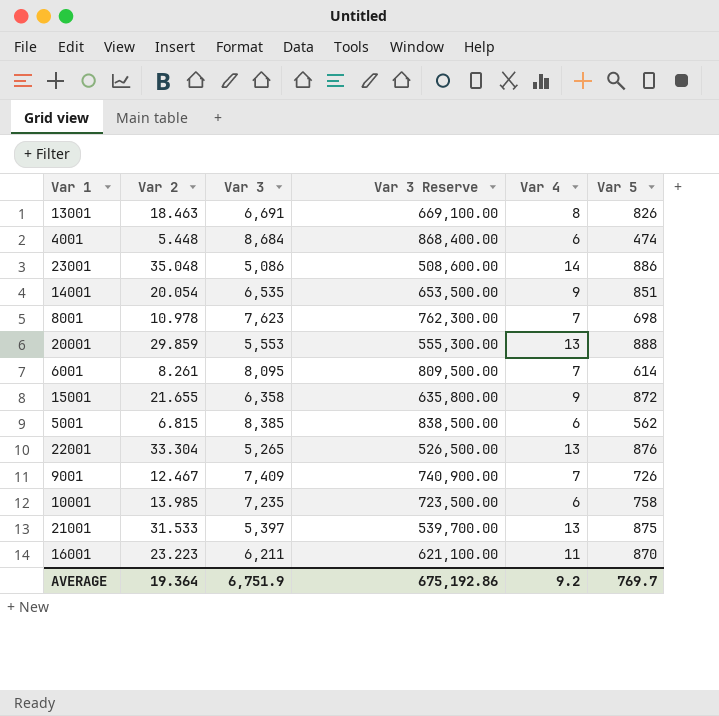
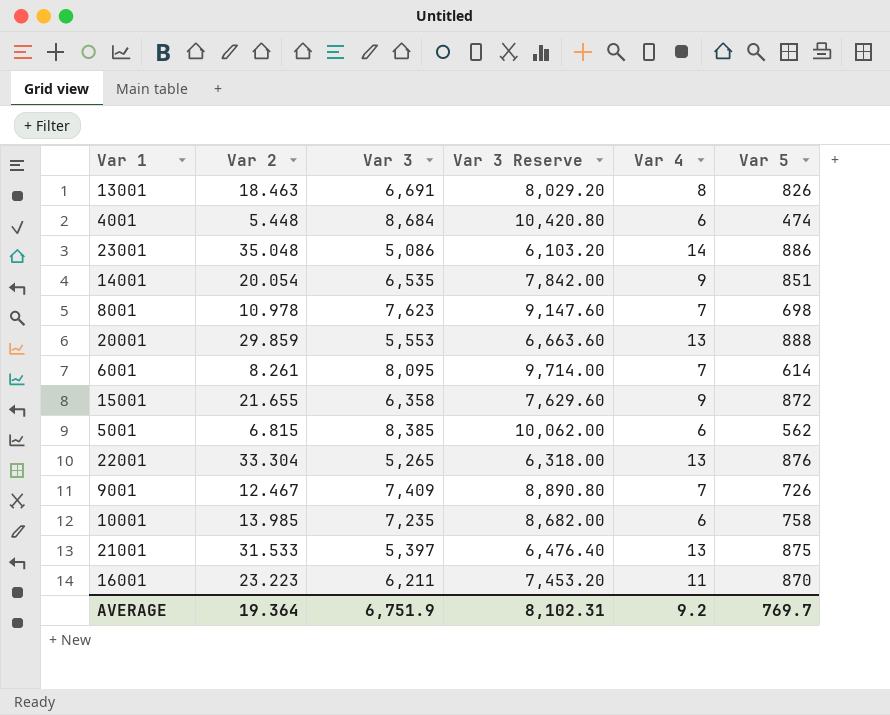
column Var 3 Reserve | formula: [Var 3] * 100 -> [Var 3] * 1.2
AVERAGE | Var 3 Reserve: 675,192.86 -> 8,102.31

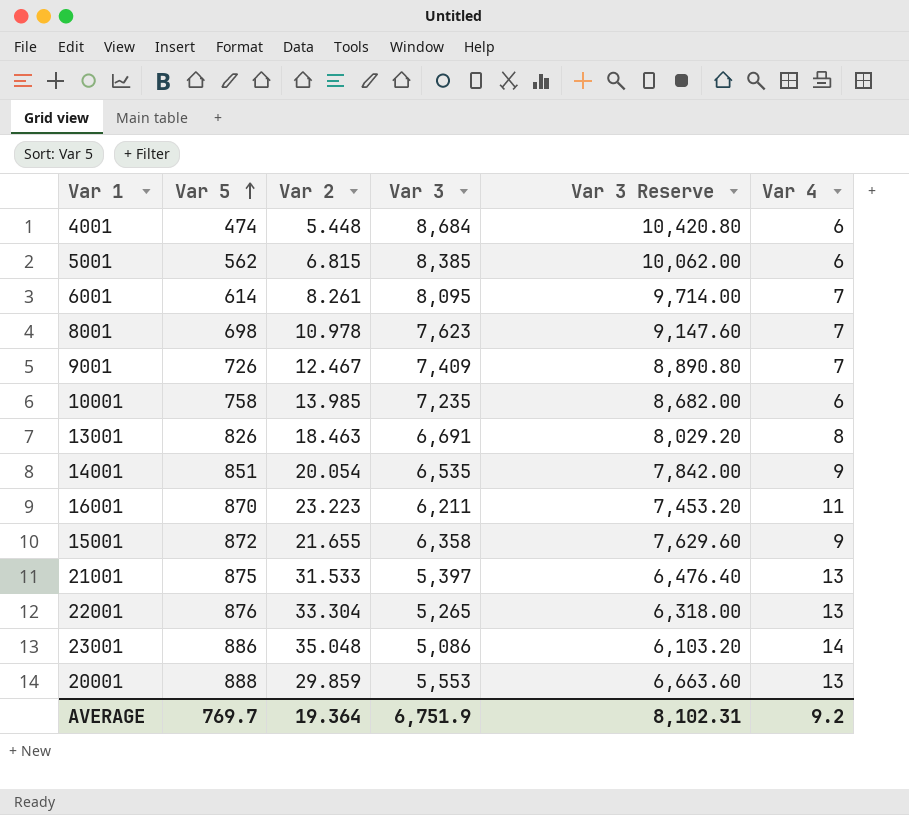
row order: none -> Var 5 ascending
column Var 5 | position: 6 -> 2

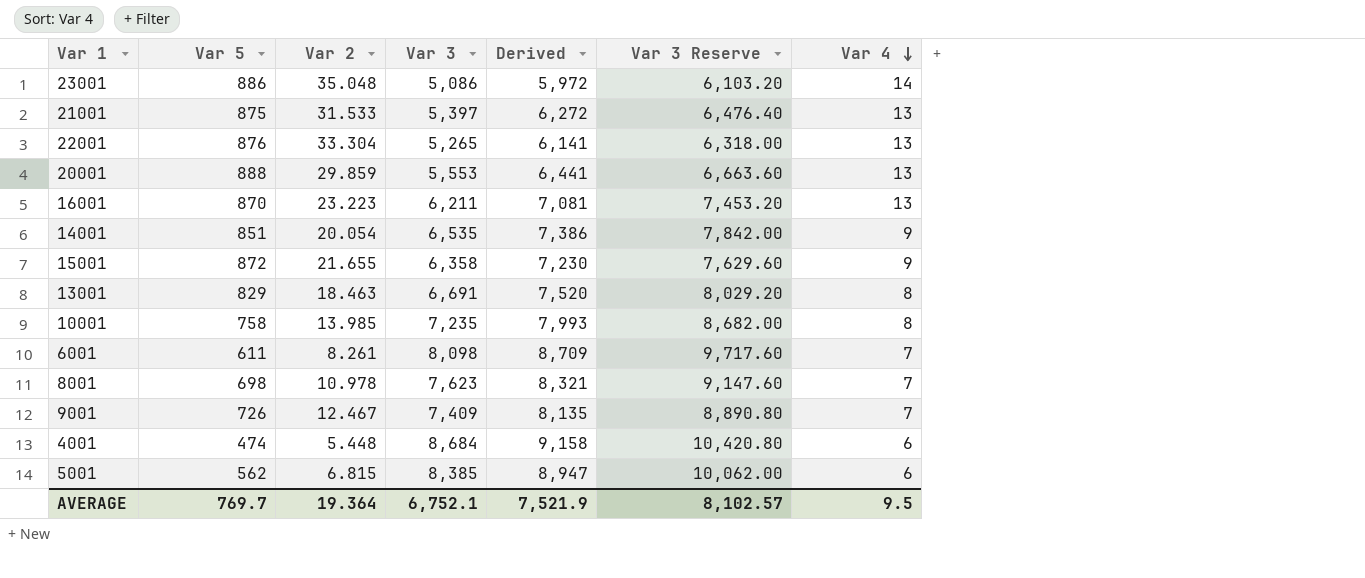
row order: Var 5 ascending -> Var 4 descending
column Derived | formula: none -> [Var 5] + [Var 3]
16001 | Var 4: 11 -> 13
13001 | Var 5: 826 -> 829
10001 | Var 4: 6 -> 8
6001 | Var 5: 614 -> 611
6001 | Var 3: 8,095 -> 8,098
6001 | Var 3 Reserve: 9,714.00 -> 9,717.60
AVERAGE | Var 3: 6,751.9 -> 6,752.1
AVERAGE | Var 3 Reserve: 8,102.31 -> 8,102.57
AVERAGE | Var 4: 9.2 -> 9.5

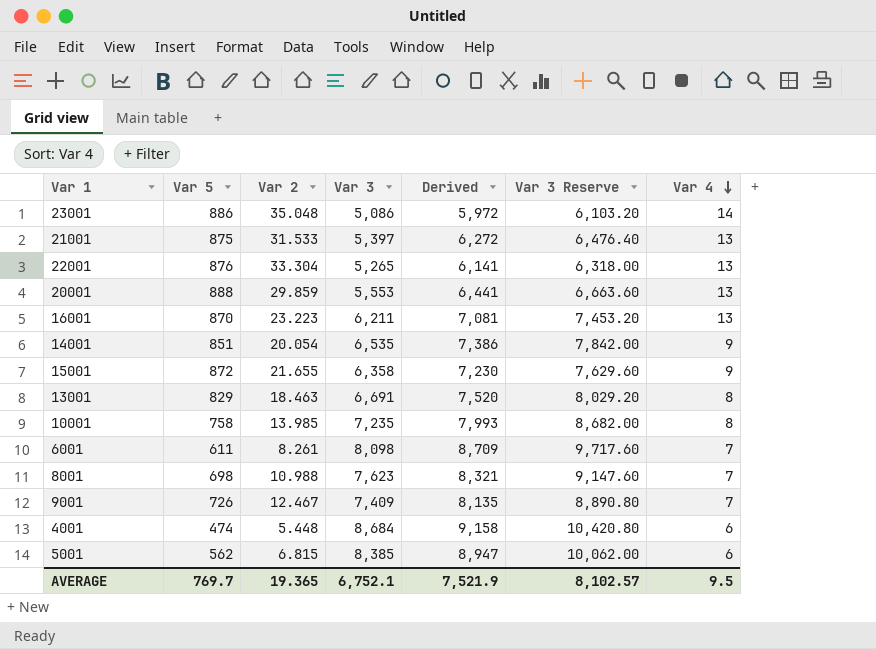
8001 | Var 2: 10.978 -> 10.988
AVERAGE | Var 2: 19.364 -> 19.365

